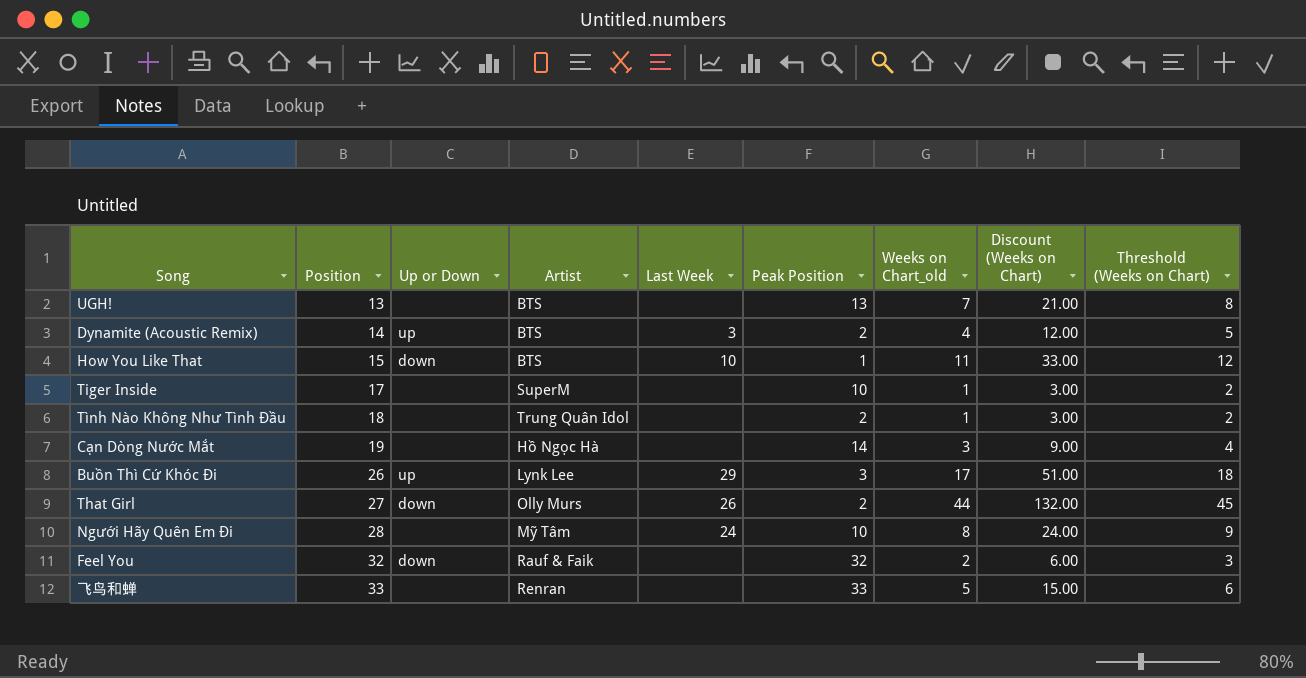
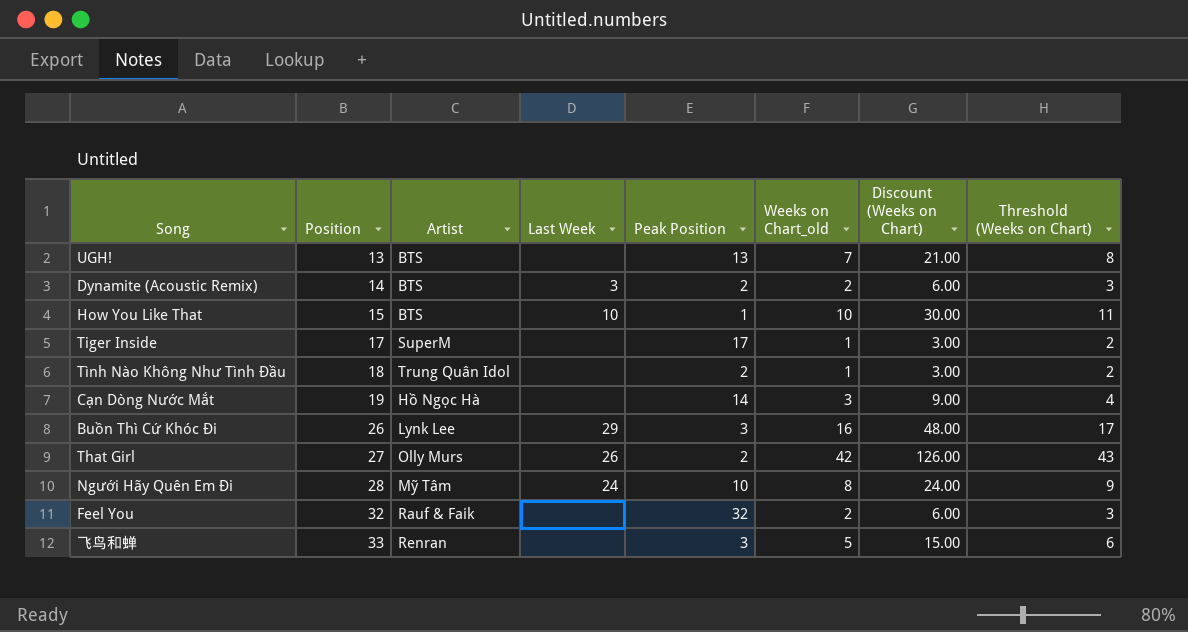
column Up or Down | position: 3 -> none
Dynamite (Acoustic Remix) | Weeks on Chart_old: 4 -> 2
Dynamite (Acoustic Remix) | Discount (Weeks on Chart): 12.00 -> 6.00
Dynamite (Acoustic Remix) | Threshold (Weeks on Chart): 5 -> 3
How You Like That | Weeks on Chart_old: 11 -> 10
How You Like That | Discount (Weeks on Chart): 33.00 -> 30.00
How You Like That | Threshold (Weeks on Chart): 12 -> 11
Tiger Inside | Peak Position: 10 -> 17
Buồn Thì Cứ Khóc Đi | Weeks on Chart_old: 17 -> 16
Buồn Thì Cứ Khóc Đi | Discount (Weeks on Chart): 51.00 -> 48.00
Buồn Thì Cứ Khóc Đi | Threshold (Weeks on Chart): 18 -> 17
That Girl | Weeks on Chart_old: 44 -> 42
That Girl | Discount (Weeks on Chart): 132.00 -> 126.00
That Girl | Threshold (Weeks on Chart): 45 -> 43
飞鸟和蝉 | Peak Position: 33 -> 3

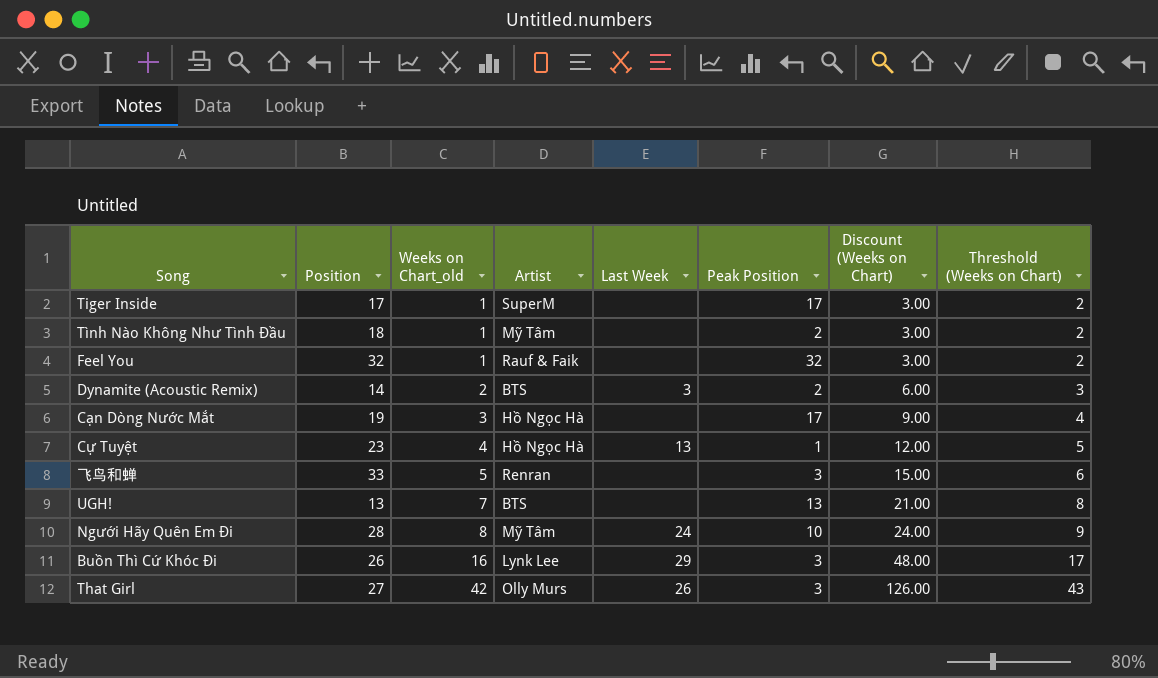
row order: Position ascending -> Weeks on Chart_old ascending
column Weeks on Chart_old | position: 6 -> 3
row How You Like That: 15 | BTS | 10 | 1 | 10 | 30.00 | 11 -> none
Tình Nào Không Như Tình Đầu | Artist: Trung Quân Idol -> Mỹ Tâm
Feel You | Weeks on Chart_old: 2 -> 1
Feel You | Discount (Weeks on Chart): 6.00 -> 3.00
Feel You | Threshold (Weeks on Chart): 3 -> 2
Cạn Dòng Nước Mắt | Peak Position: 14 -> 17
row Cự Tuyệt: none -> 23 | 4 | Hồ Ngọc Hà | 13 | 1 | 12.00 | 5
That Girl | Peak Position: 2 -> 3

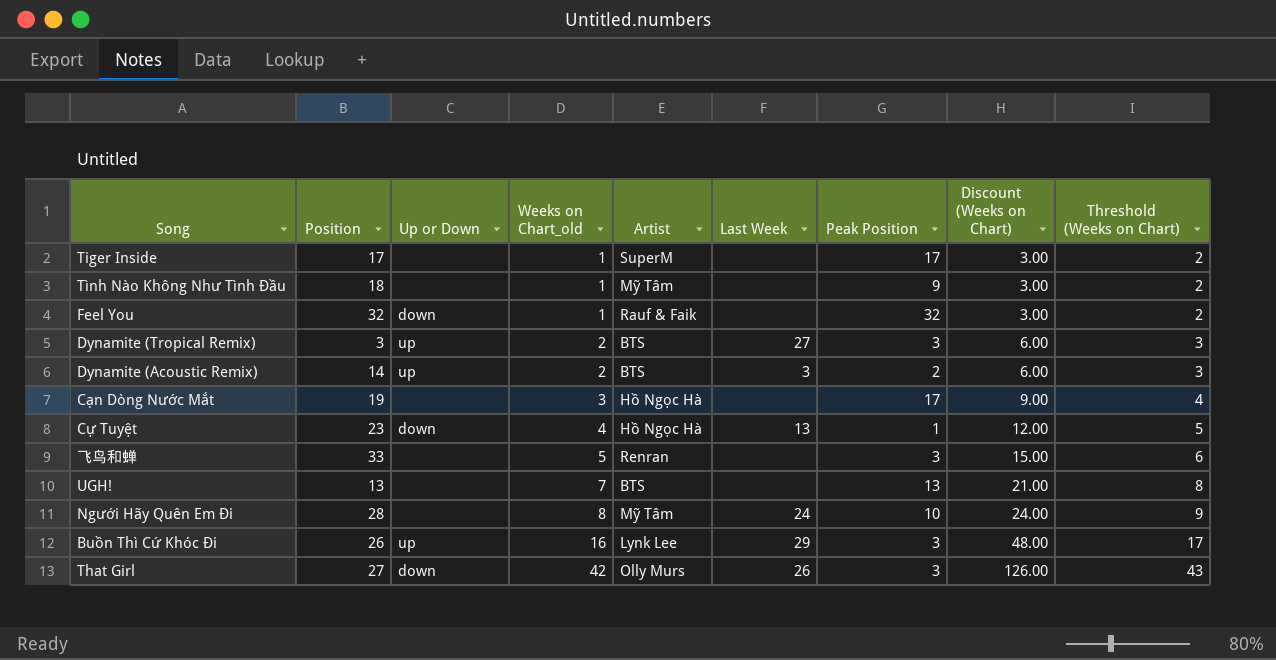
column Up or Down | position: none -> 3
Tình Nào Không Như Tình Đầu | Peak Position: 2 -> 9
row Dynamite (Tropical Remix): none -> 3 | up | 2 | BTS | 27 | 3 | 6.00 | 3

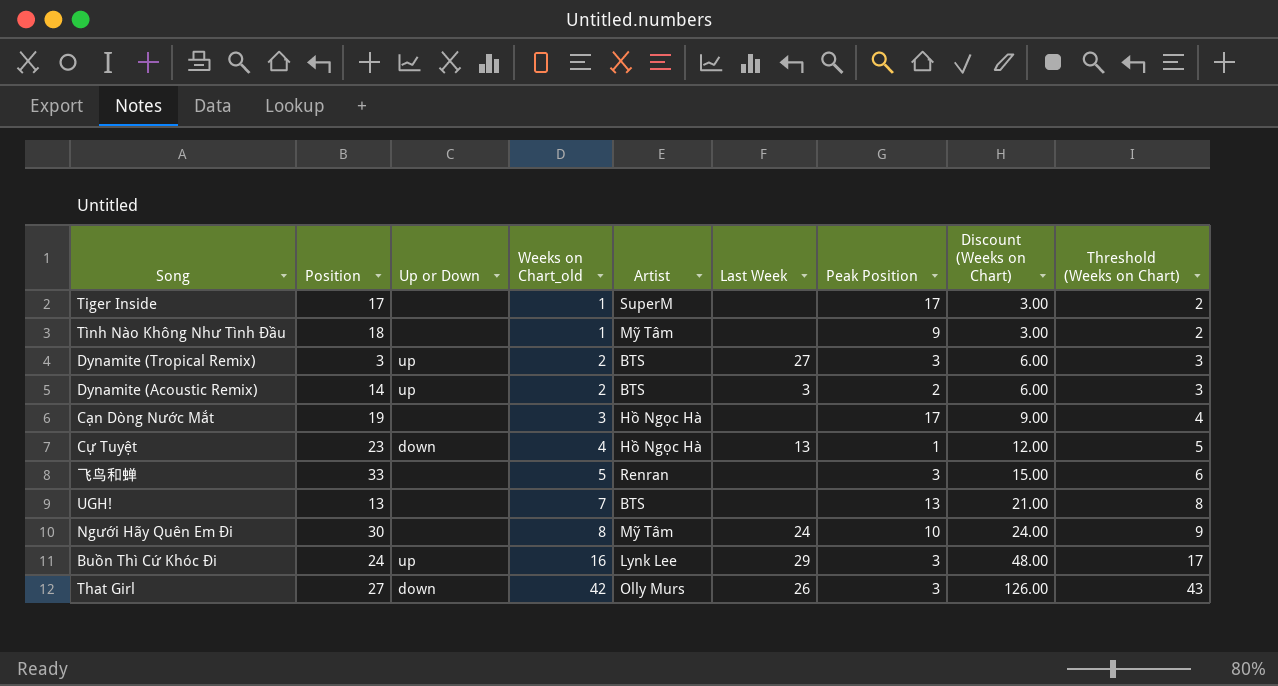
row Feel You: 32 | down | 1 | Rauf & Faik | none | 32 | 3.00 | 2 -> none
Người Hãy Quên Em Đi | Position: 28 -> 30
Buồn Thì Cứ Khóc Đi | Position: 26 -> 24

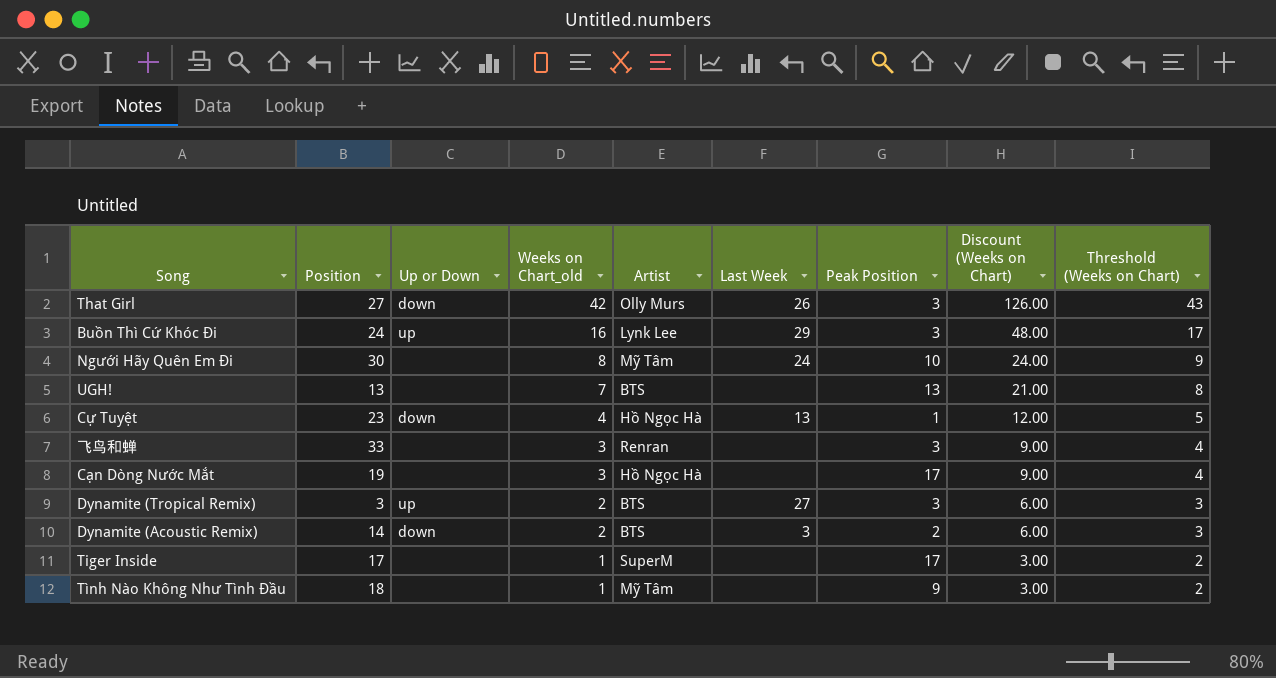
row order: Weeks on Chart_old ascending -> Weeks on Chart_old descending
飞鸟和蝉 | Weeks on Chart_old: 5 -> 3
飞鸟和蝉 | Discount (Weeks on Chart): 15.00 -> 9.00
飞鸟和蝉 | Threshold (Weeks on Chart): 6 -> 4
Dynamite (Acoustic Remix) | Up or Down: up -> down

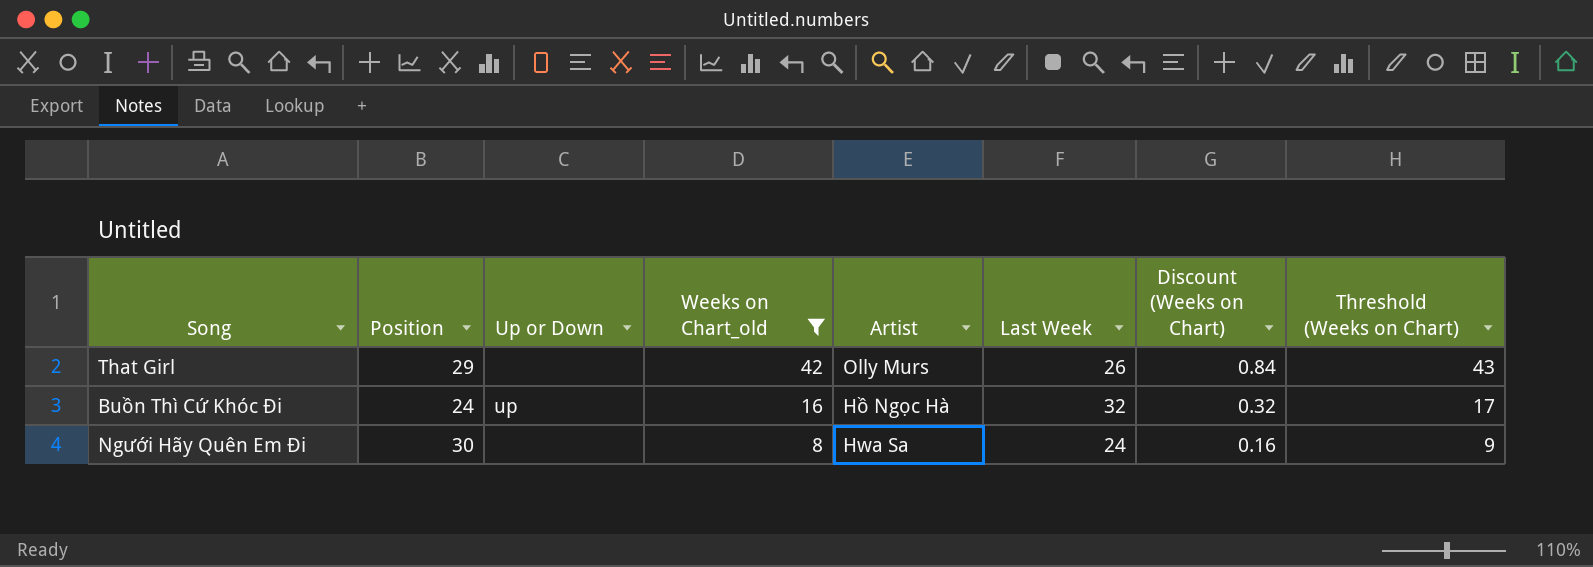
filter: none -> Weeks on Chart_old >= 8
column Peak Position | position: 7 -> none
column Discount (Weeks on Chart) | formula: [Weeks on Chart_old] * 3 -> [Weeks on Chart_old] * 0.02
That Girl | Position: 27 -> 29
That Girl | Up or Down: down -> none
Buồn Thì Cứ Khóc Đi | Artist: Lynk Lee -> Hồ Ngọc Hà
Buồn Thì Cứ Khóc Đi | Last Week: 29 -> 32
Người Hãy Quên Em Đi | Artist: Mỹ Tâm -> Hwa Sa

